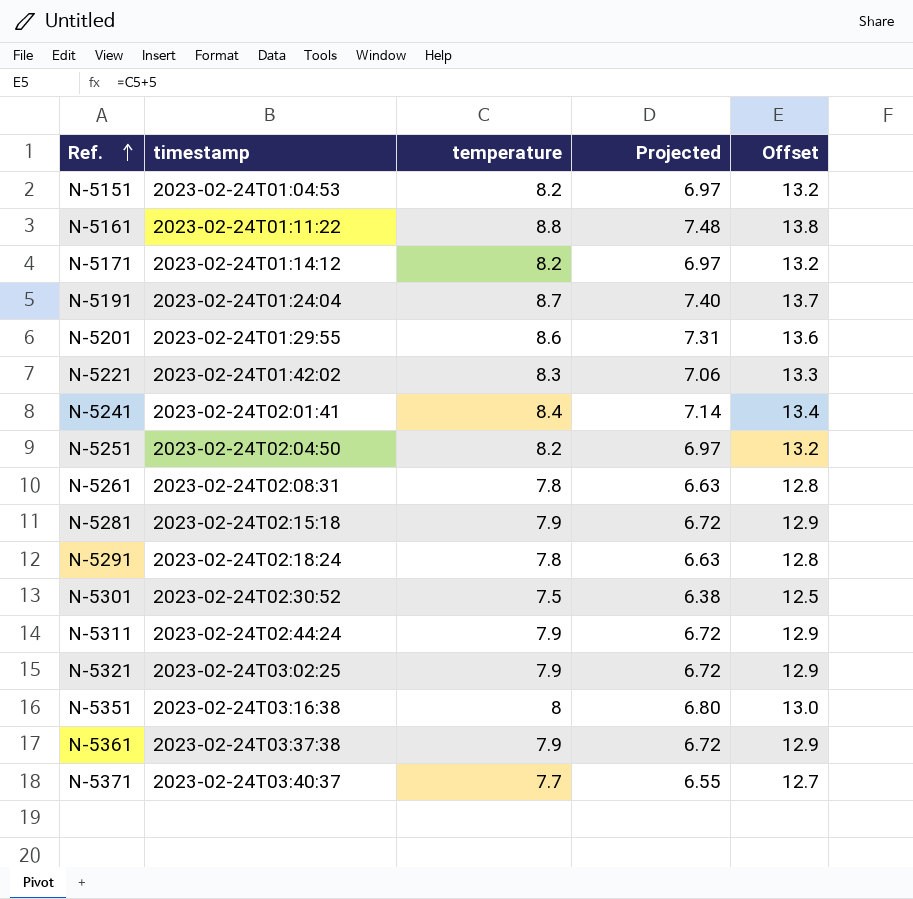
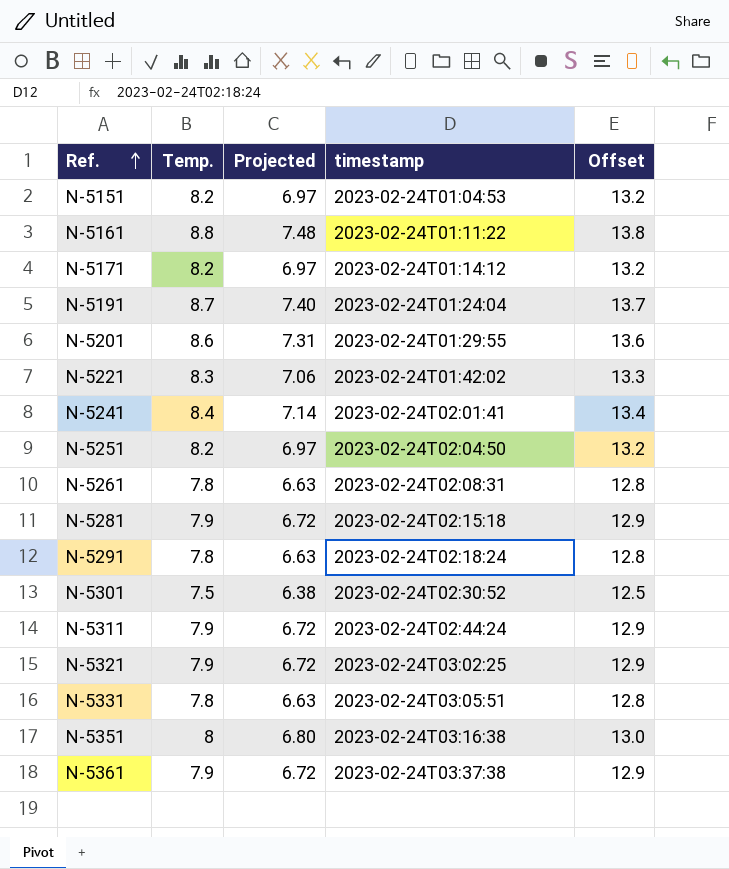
column name: temperature -> Temp.
column timestamp | position: 2 -> 4
row N-5371: 2023-02-24T03:40:37 | 7.7 | 6.55 | 12.7 -> none
row N-5331: none -> 7.8 | 6.63 | 2023-02-24T03:05:51 | 12.8

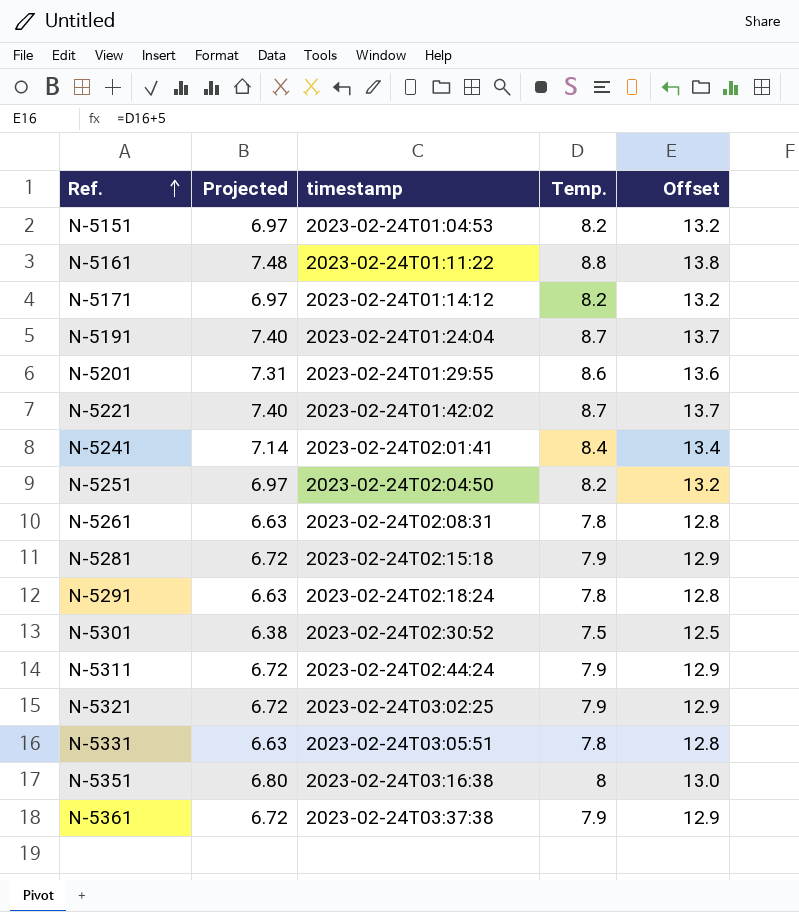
column Temp. | position: 2 -> 4
N-5221 | Projected: 7.06 -> 7.40
N-5221 | Temp.: 8.3 -> 8.7
N-5221 | Offset: 13.3 -> 13.7

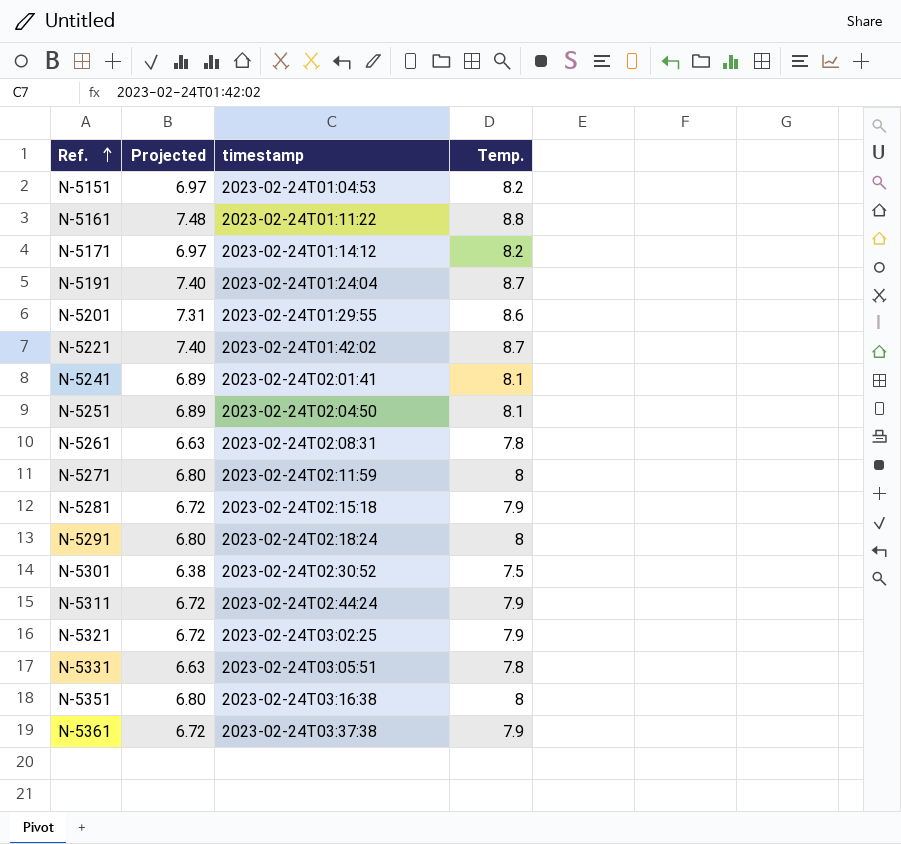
column Offset | formula: [Temp.] + 5 -> none
N-5241 | Projected: 7.14 -> 6.89
N-5241 | Temp.: 8.4 -> 8.1
N-5251 | Projected: 6.97 -> 6.89
N-5251 | Temp.: 8.2 -> 8.1
row N-5271: none -> 6.80 | 2023-02-24T02:11:59 | 8
N-5291 | Projected: 6.63 -> 6.80
N-5291 | Temp.: 7.8 -> 8

